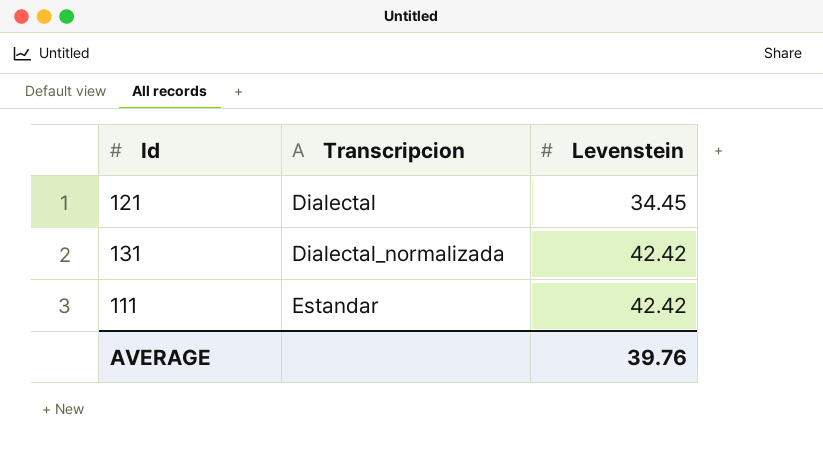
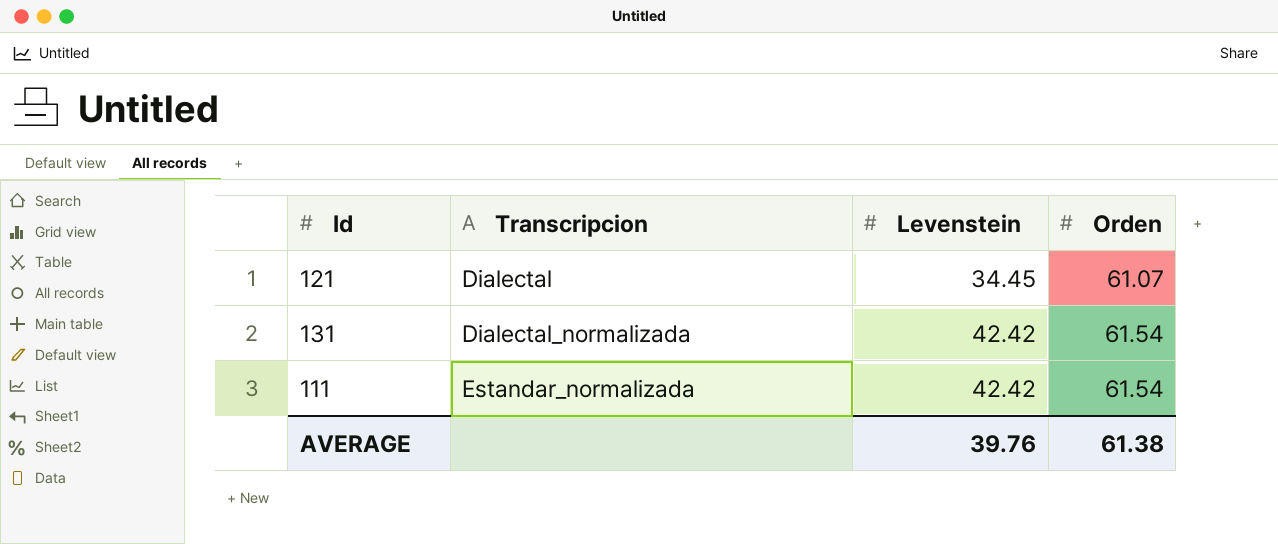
column Orden | position: none -> 4
111 | Transcripcion: Estandar -> Estandar_normalizada

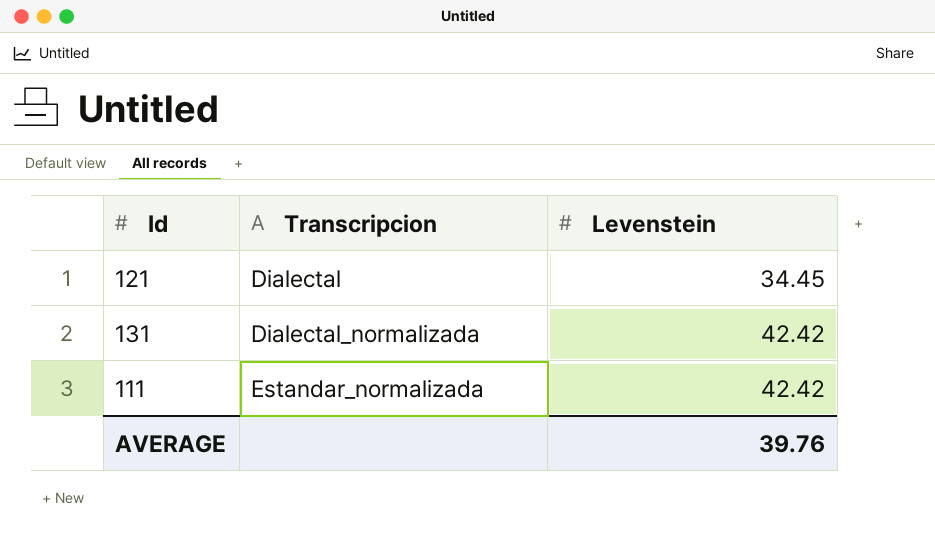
column Orden | position: 4 -> none

